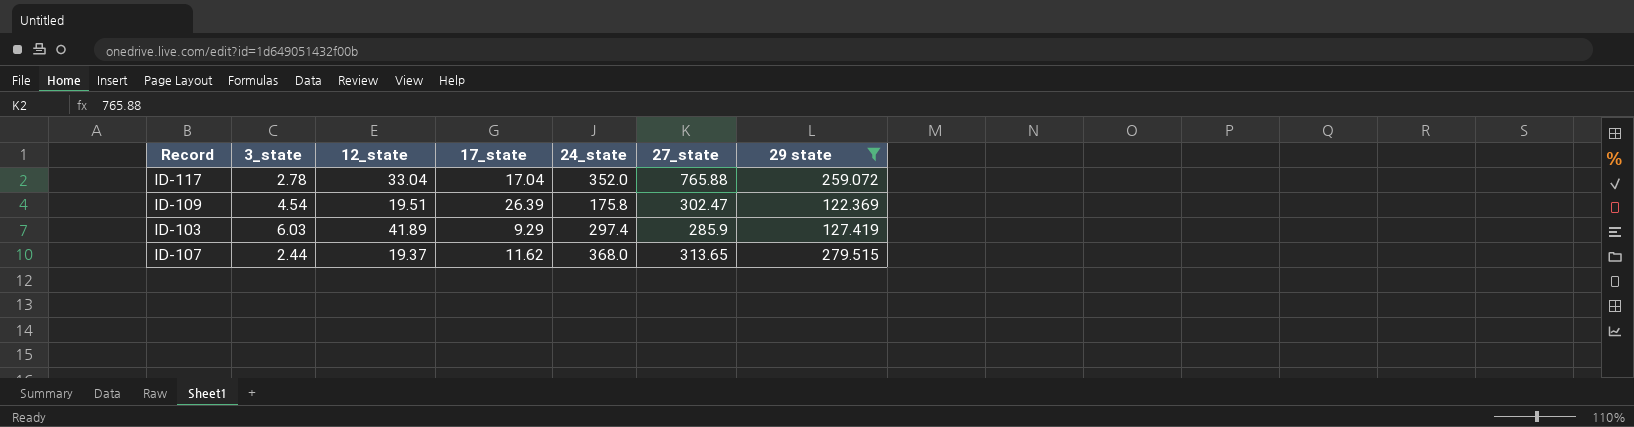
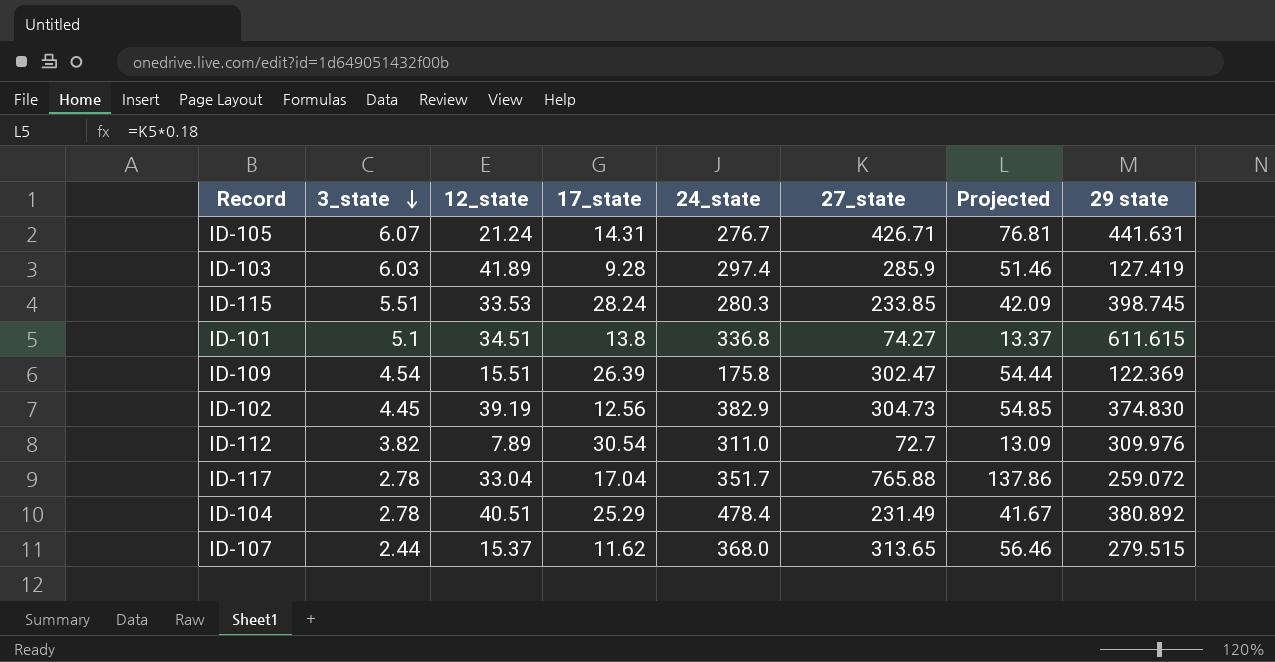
filter: 29 state <= 279.515 -> none
row order: none -> 3_state descending
column Projected | formula: none -> [27_state] * 0.18
ID-103 | 17_state: 9.29 -> 9.28
ID-109 | 12_state: 19.51 -> 15.51
ID-117 | 24_state: 352.0 -> 351.7
ID-107 | 12_state: 19.37 -> 15.37

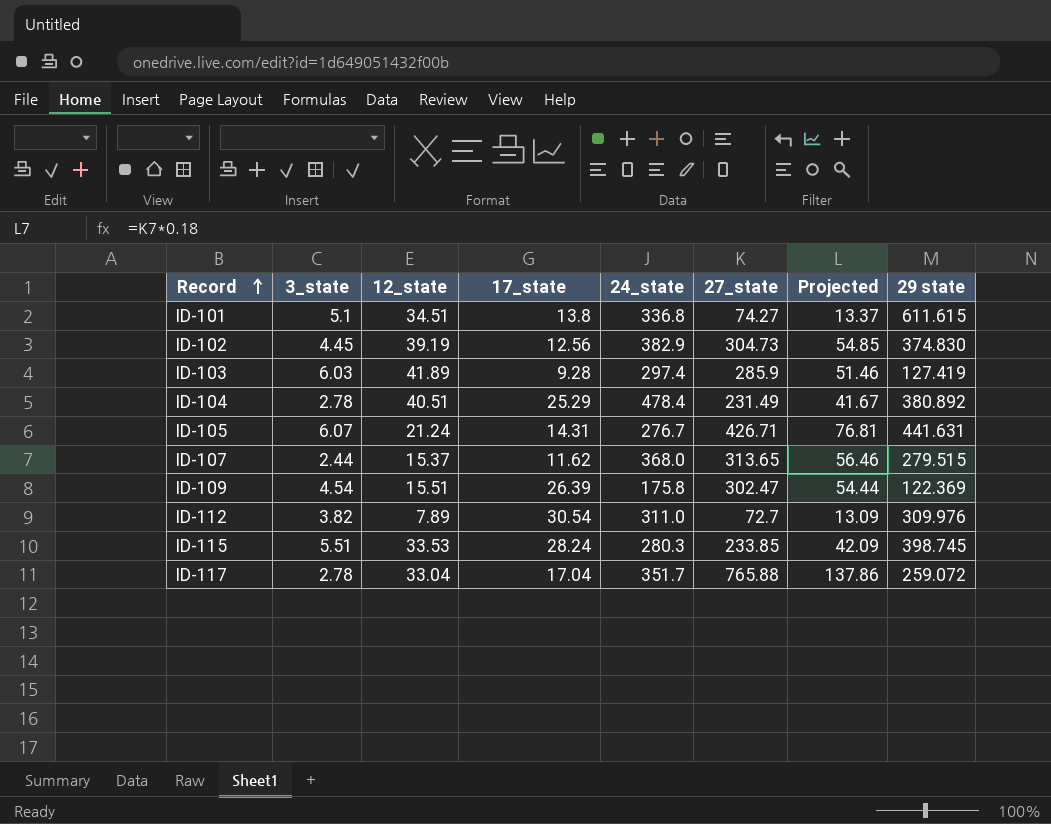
row order: 3_state descending -> Record ascending

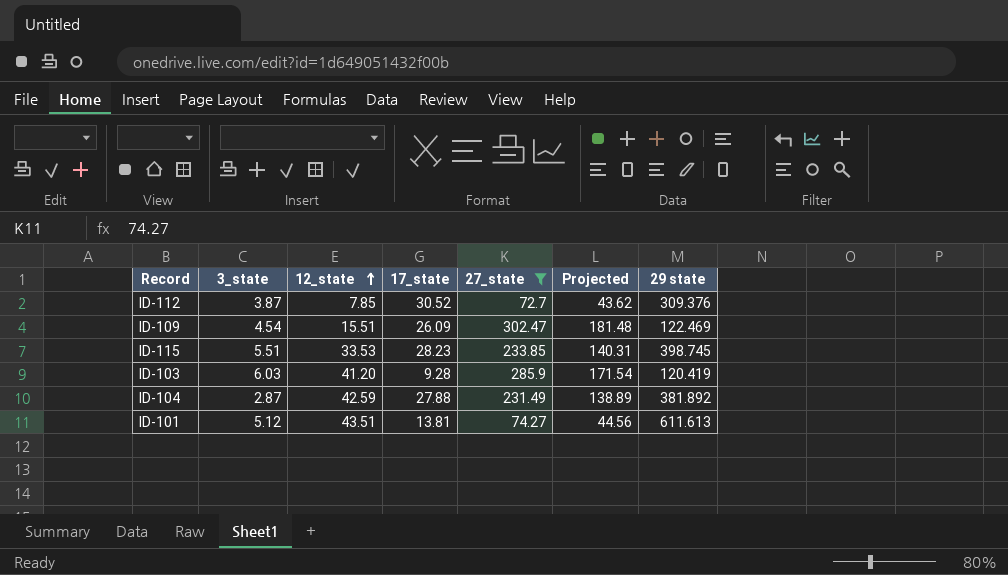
filter: none -> 27_state <= 302.47
row order: Record ascending -> 12_state ascending
column 24_state | position: 5 -> none
column Projected | formula: [27_state] * 0.18 -> [27_state] * 0.6
ID-112 | 3_state: 3.82 -> 3.87
ID-112 | 12_state: 7.89 -> 7.85
ID-112 | 17_state: 30.54 -> 30.52
ID-112 | 29 state: 309.976 -> 309.376
ID-109 | 17_state: 26.39 -> 26.09
ID-109 | 29 state: 122.369 -> 122.469
ID-115 | 17_state: 28.24 -> 28.23
ID-103 | 12_state: 41.89 -> 41.20
ID-103 | 29 state: 127.419 -> 120.419
ID-104 | 3_state: 2.78 -> 2.87
ID-104 | 12_state: 40.51 -> 42.59
ID-104 | 17_state: 25.29 -> 27.88
ID-104 | 29 state: 380.892 -> 381.892
ID-101 | 3_state: 5.1 -> 5.12
ID-101 | 12_state: 34.51 -> 43.51
ID-101 | 17_state: 13.8 -> 13.81
ID-101 | 29 state: 611.615 -> 611.613

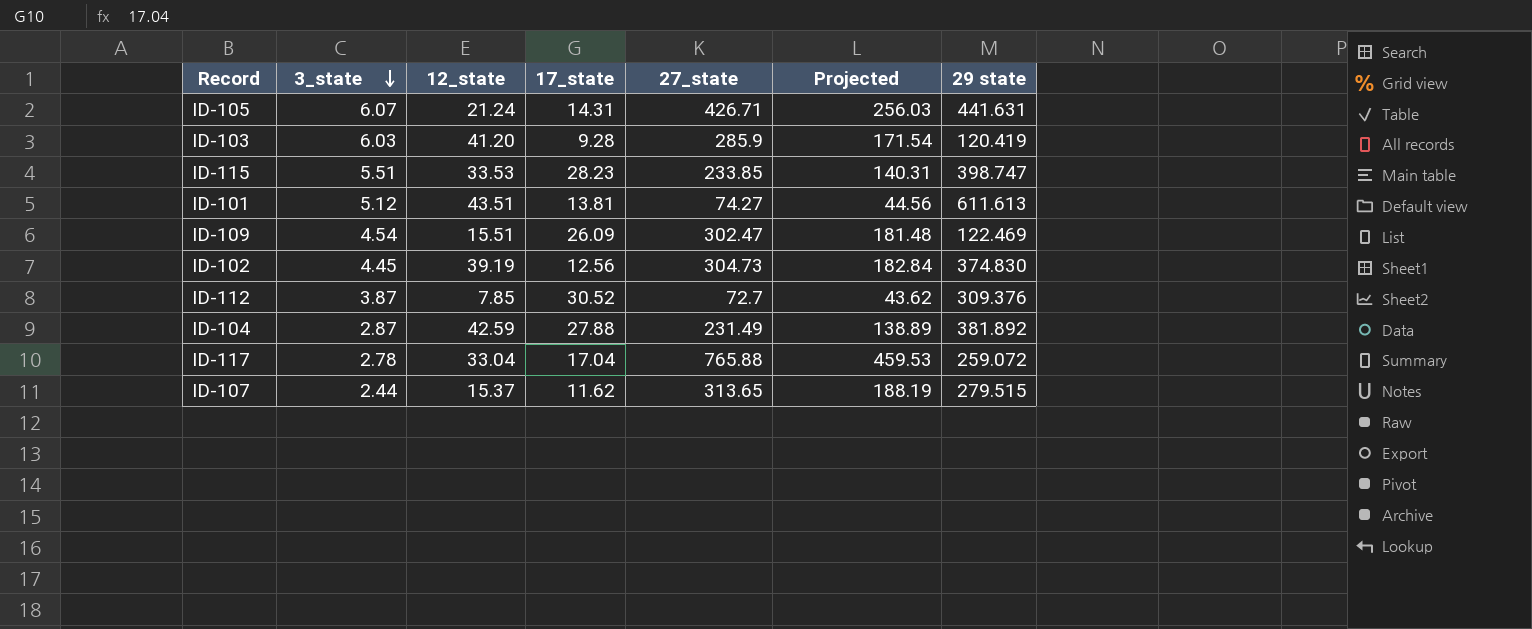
filter: 27_state <= 302.47 -> none
row order: 12_state ascending -> 3_state descending
ID-115 | 29 state: 398.745 -> 398.747

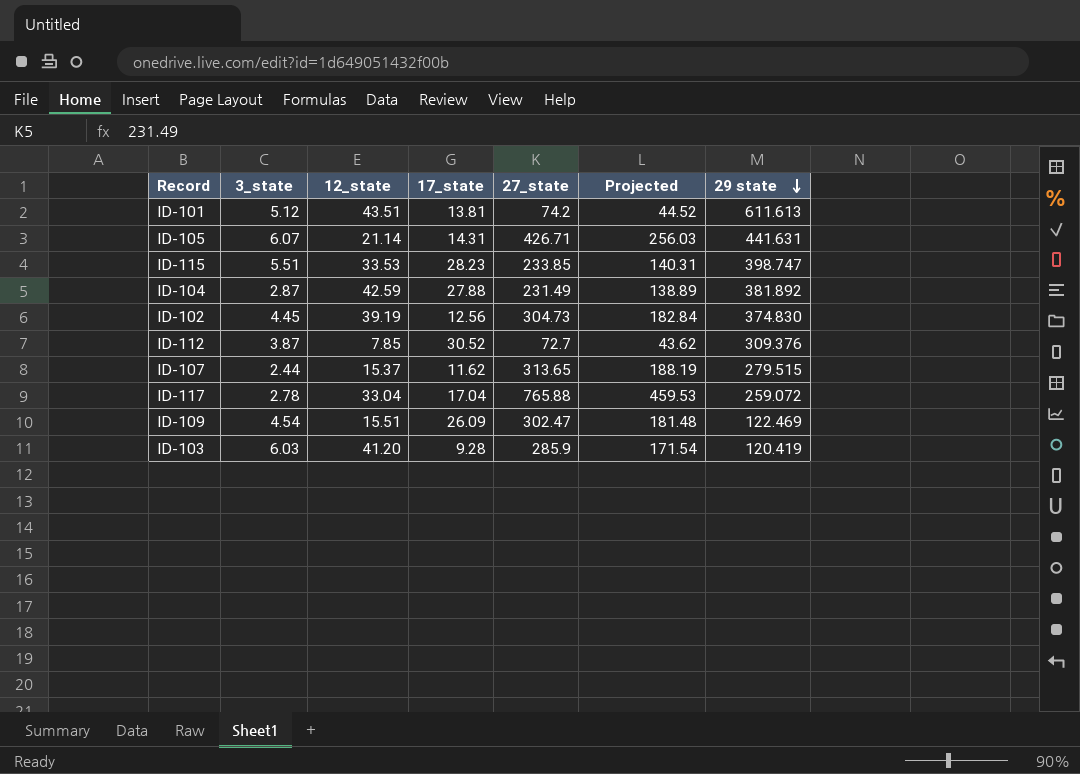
row order: 3_state descending -> 29 state descending
ID-101 | 27_state: 74.27 -> 74.2
ID-101 | Projected: 44.56 -> 44.52
ID-105 | 12_state: 21.24 -> 21.14

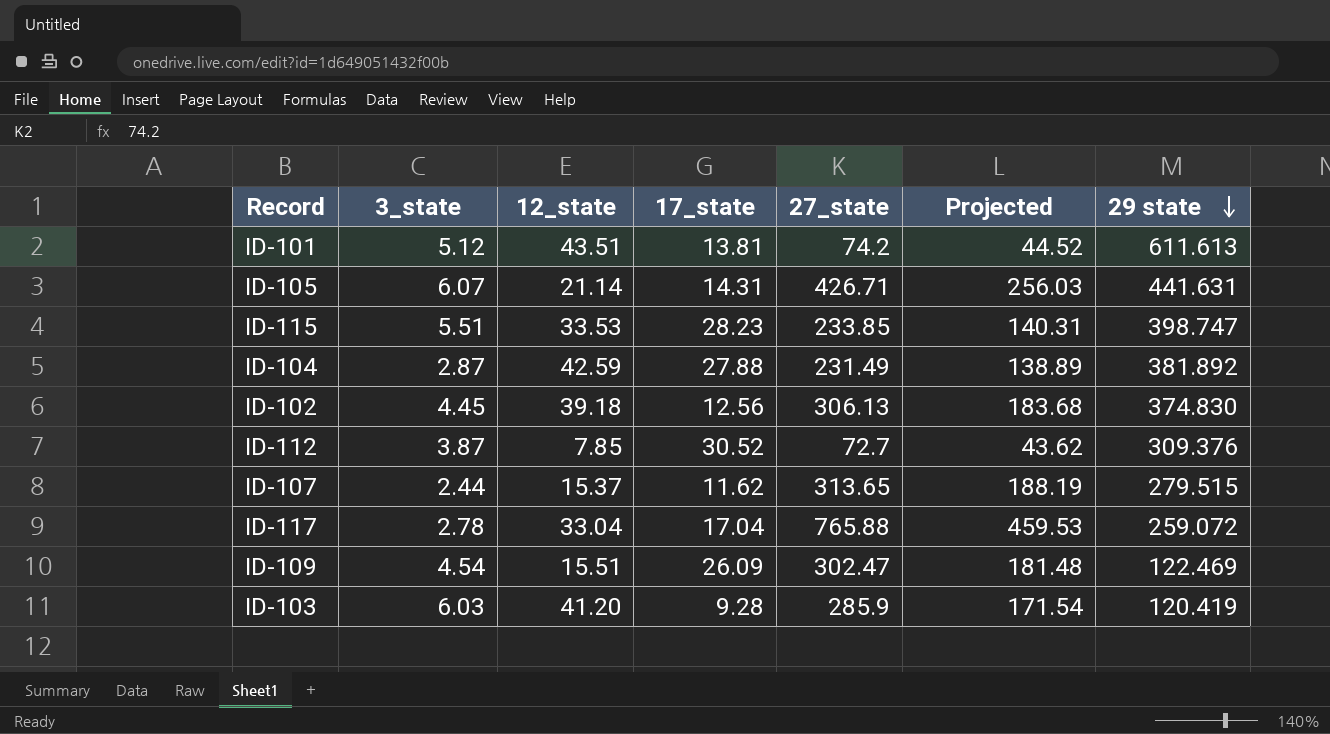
ID-102 | 12_state: 39.19 -> 39.18
ID-102 | 27_state: 304.73 -> 306.13
ID-102 | Projected: 182.84 -> 183.68

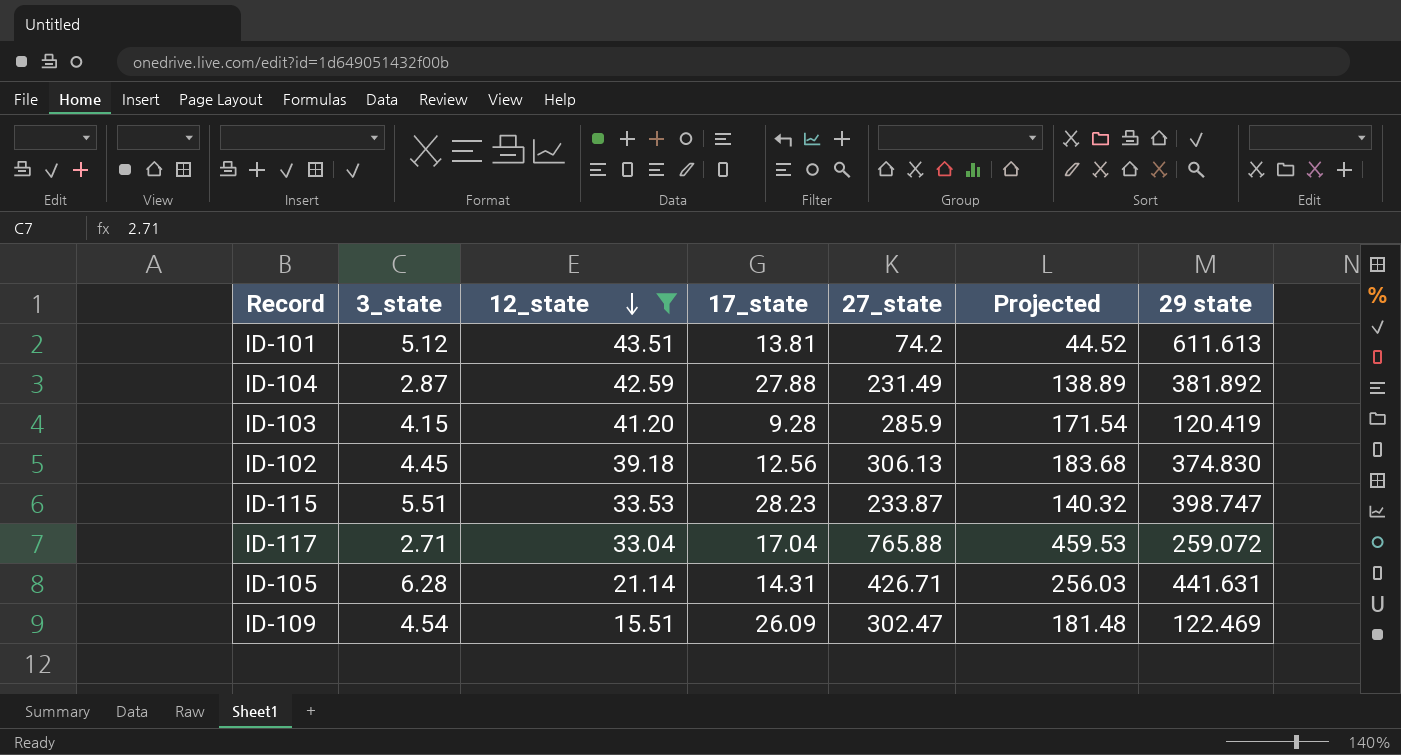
filter: none -> 12_state >= 15.51
row order: 29 state descending -> 12_state descending
ID-103 | 3_state: 6.03 -> 4.15
ID-115 | 27_state: 233.85 -> 233.87
ID-115 | Projected: 140.31 -> 140.32
ID-117 | 3_state: 2.78 -> 2.71
ID-105 | 3_state: 6.07 -> 6.28

